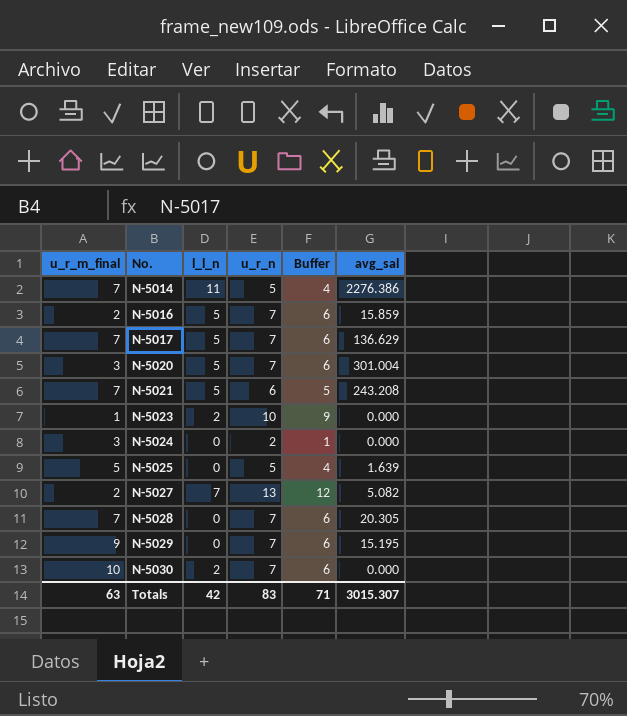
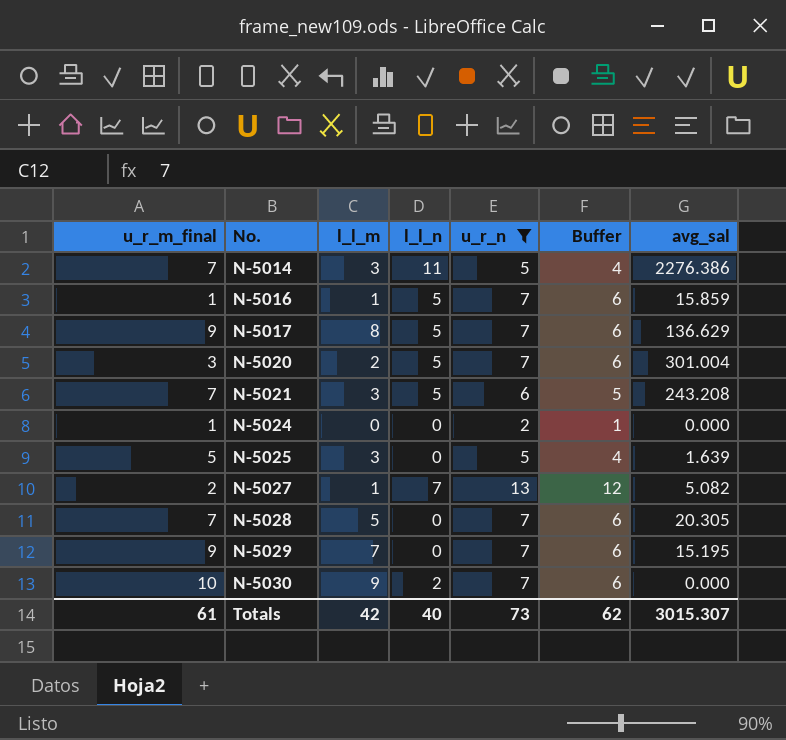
filter: none -> u_r_n != 10
column l_l_m | position: none -> 3
N-5016 | u_r_m_final: 2 -> 1
N-5017 | u_r_m_final: 7 -> 9
N-5024 | u_r_m_final: 3 -> 1
Totals | u_r_m_final: 63 -> 61
Totals | l_l_n: 42 -> 40
Totals | u_r_n: 83 -> 73
Totals | Buffer: 71 -> 62

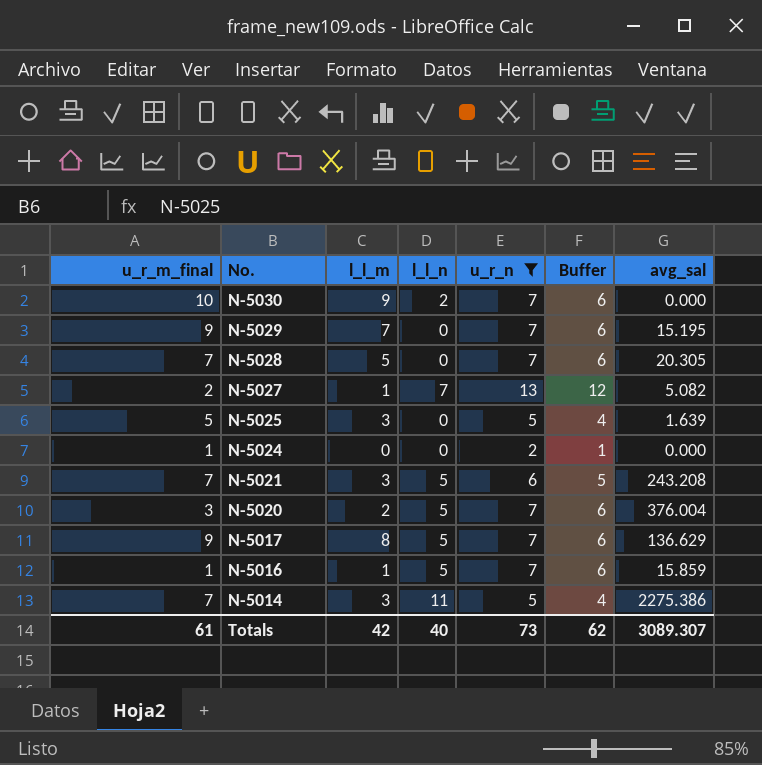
row order: No. ascending -> No. descending
N-5020 | avg_sal: 301.004 -> 376.004
N-5014 | avg_sal: 2276.386 -> 2275.386
Totals | avg_sal: 3015.307 -> 3089.307

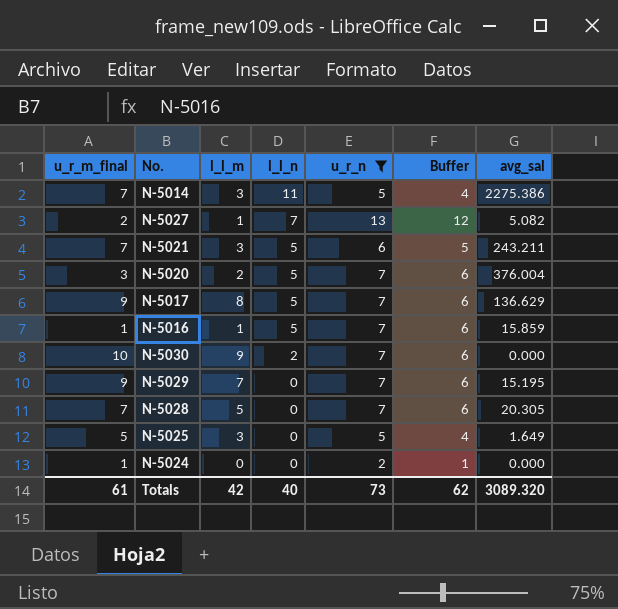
row order: No. descending -> l_l_n descending
N-5021 | avg_sal: 243.208 -> 243.211
N-5025 | avg_sal: 1.639 -> 1.649
Totals | avg_sal: 3089.307 -> 3089.320

